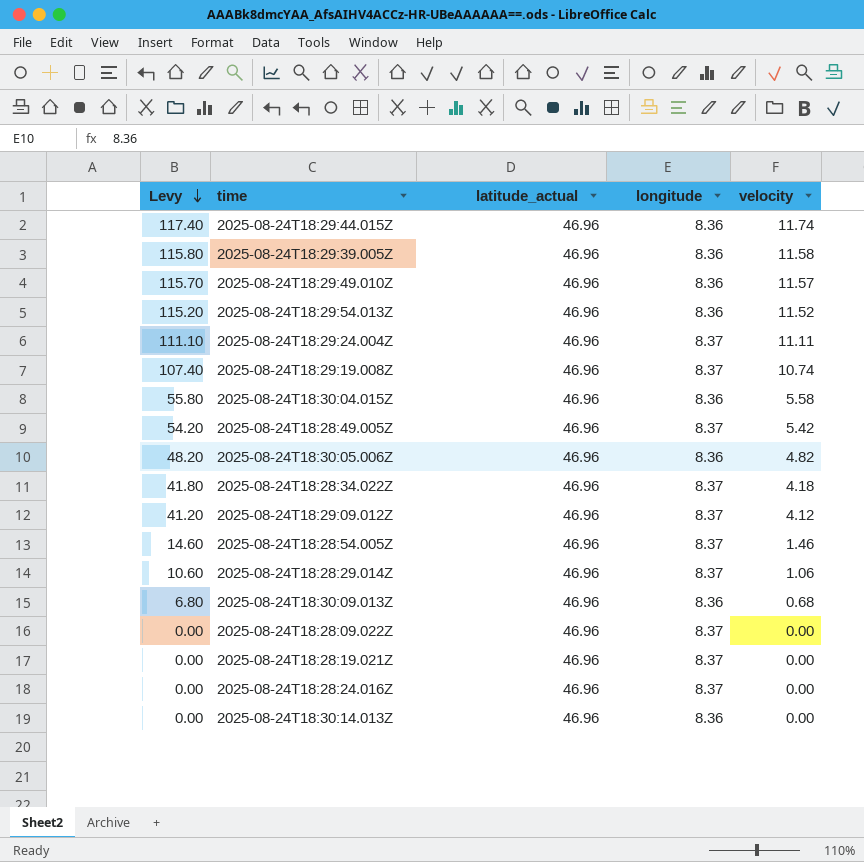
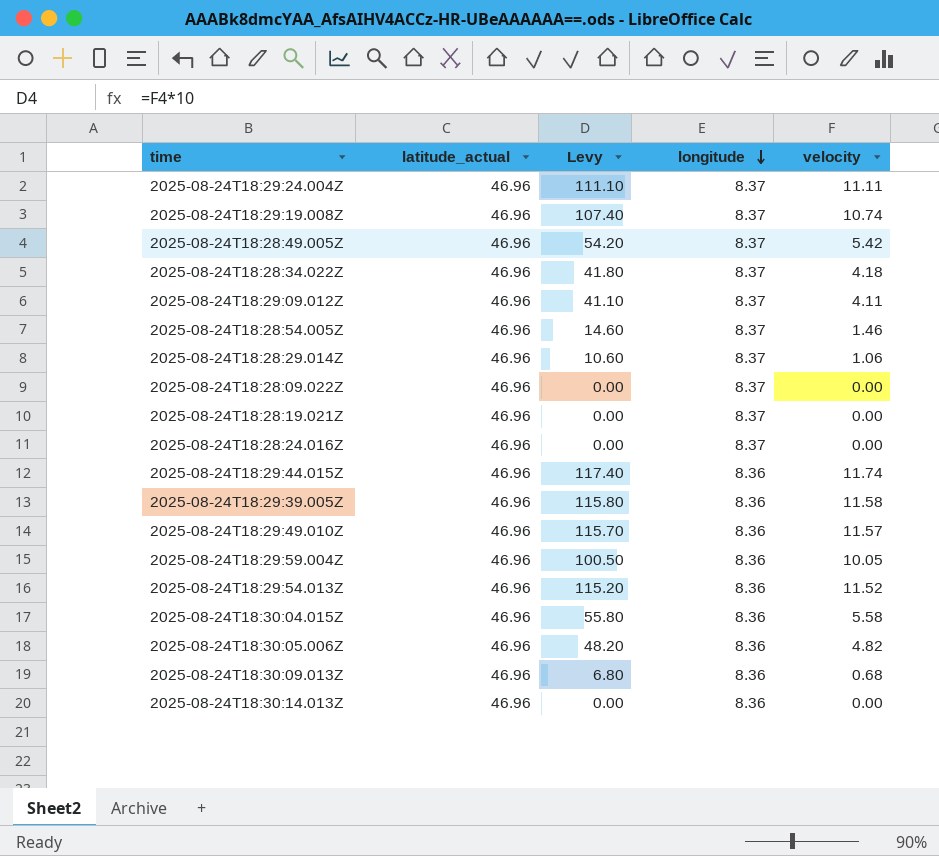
row order: Levy descending -> longitude descending
column Levy | position: 1 -> 3
2025-08-24T18:29:09.012Z | Levy: 41.20 -> 41.10
2025-08-24T18:29:09.012Z | velocity: 4.12 -> 4.11
row 2025-08-24T18:29:59.004Z: none -> 46.96 | 100.50 | 8.36 | 10.05

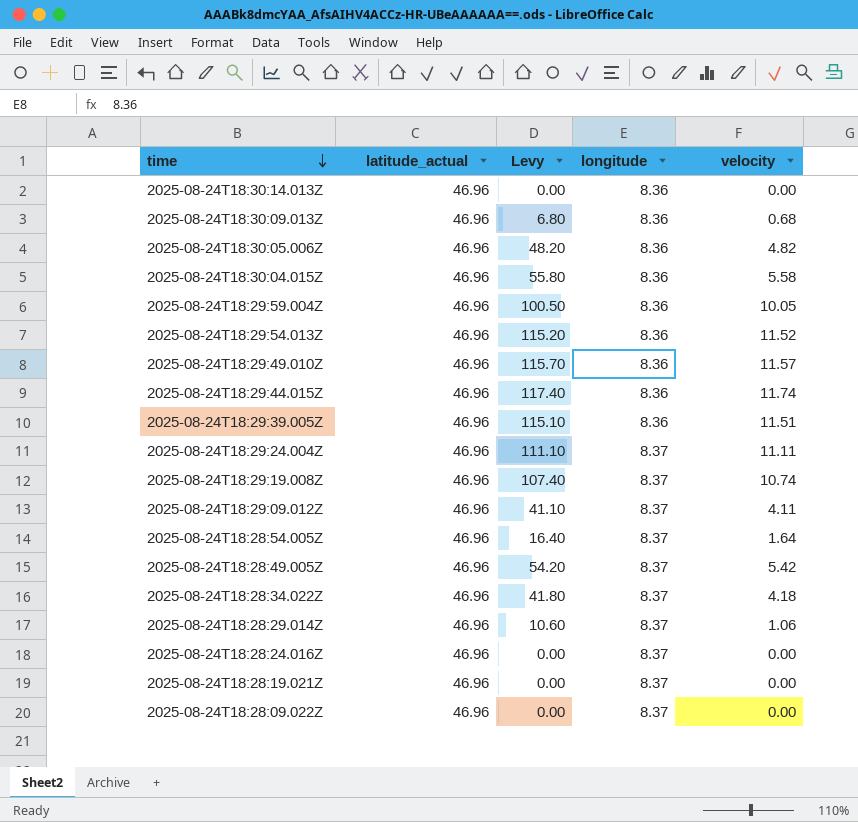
row order: longitude descending -> time descending
2025-08-24T18:29:39.005Z | Levy: 115.80 -> 115.10
2025-08-24T18:29:39.005Z | velocity: 11.58 -> 11.51
2025-08-24T18:28:54.005Z | Levy: 14.60 -> 16.40
2025-08-24T18:28:54.005Z | velocity: 1.46 -> 1.64

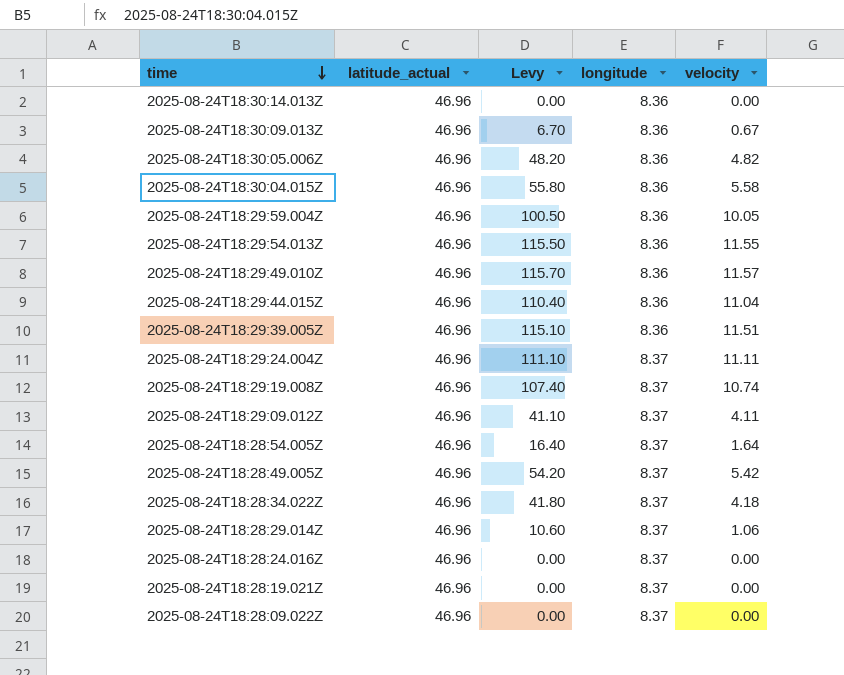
2025-08-24T18:30:09.013Z | Levy: 6.80 -> 6.70
2025-08-24T18:30:09.013Z | velocity: 0.68 -> 0.67
2025-08-24T18:29:54.013Z | Levy: 115.20 -> 115.50
2025-08-24T18:29:54.013Z | velocity: 11.52 -> 11.55
2025-08-24T18:29:44.015Z | Levy: 117.40 -> 110.40
2025-08-24T18:29:44.015Z | velocity: 11.74 -> 11.04

